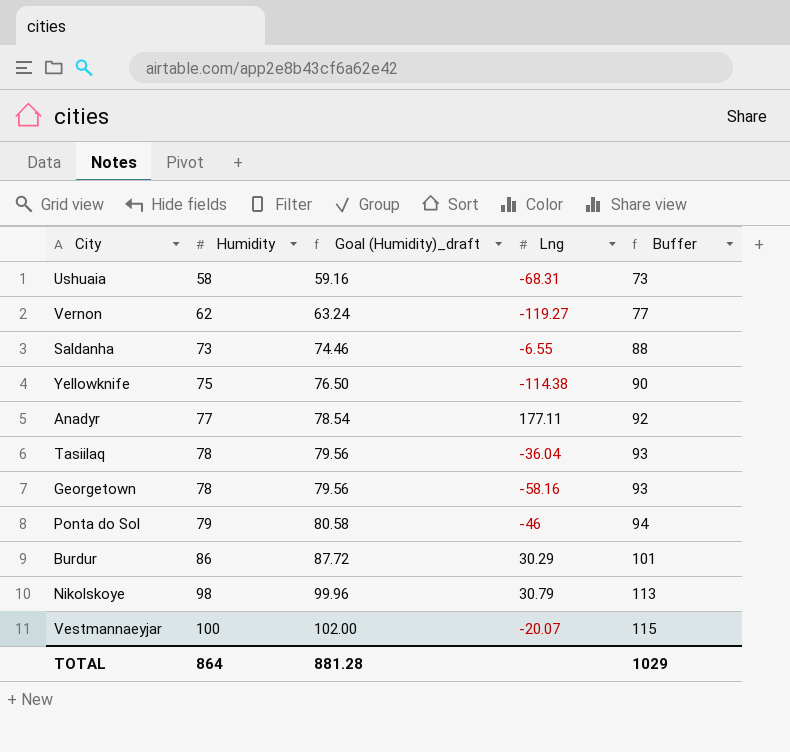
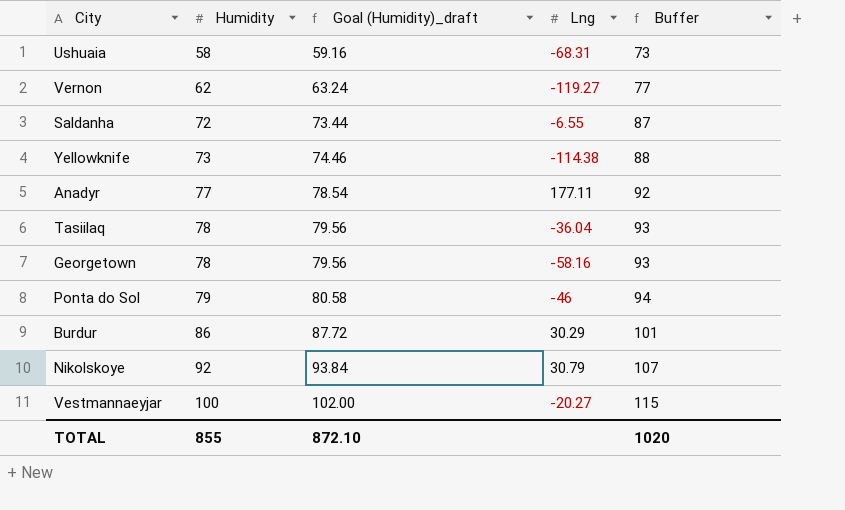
Saldanha | Humidity: 73 -> 72
Saldanha | Goal (Humidity)_draft: 74.46 -> 73.44
Saldanha | Buffer: 88 -> 87
Yellowknife | Humidity: 75 -> 73
Yellowknife | Goal (Humidity)_draft: 76.50 -> 74.46
Yellowknife | Buffer: 90 -> 88
Nikolskoye | Humidity: 98 -> 92
Nikolskoye | Goal (Humidity)_draft: 99.96 -> 93.84
Nikolskoye | Buffer: 113 -> 107
Vestmannaeyjar | Lng: -20.07 -> -20.27
TOTAL | Humidity: 864 -> 855
TOTAL | Goal (Humidity)_draft: 881.28 -> 872.10
TOTAL | Buffer: 1029 -> 1020

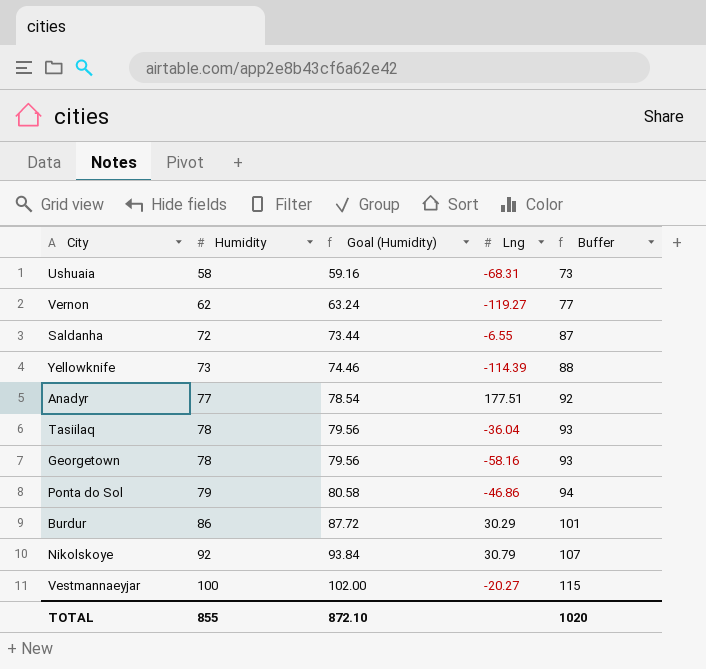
column name: Goal (Humidity)_draft -> Goal (Humidity)
Yellowknife | Lng: -114.38 -> -114.39
Anadyr | Lng: 177.11 -> 177.51
Ponta do Sol | Lng: -46 -> -46.86

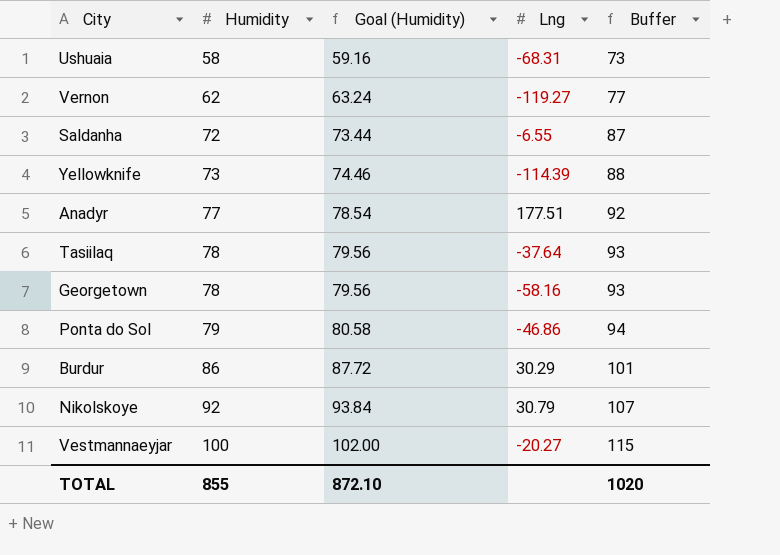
Tasiilaq | Lng: -36.04 -> -37.64

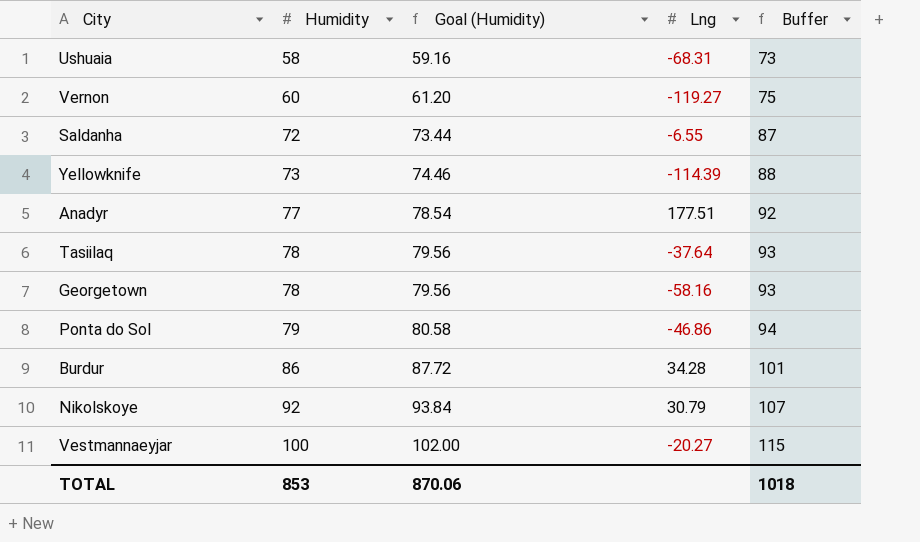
Vernon | Humidity: 62 -> 60
Vernon | Goal (Humidity): 63.24 -> 61.20
Vernon | Buffer: 77 -> 75
Burdur | Lng: 30.29 -> 34.28
TOTAL | Humidity: 855 -> 853
TOTAL | Goal (Humidity): 872.10 -> 870.06
TOTAL | Buffer: 1020 -> 1018

